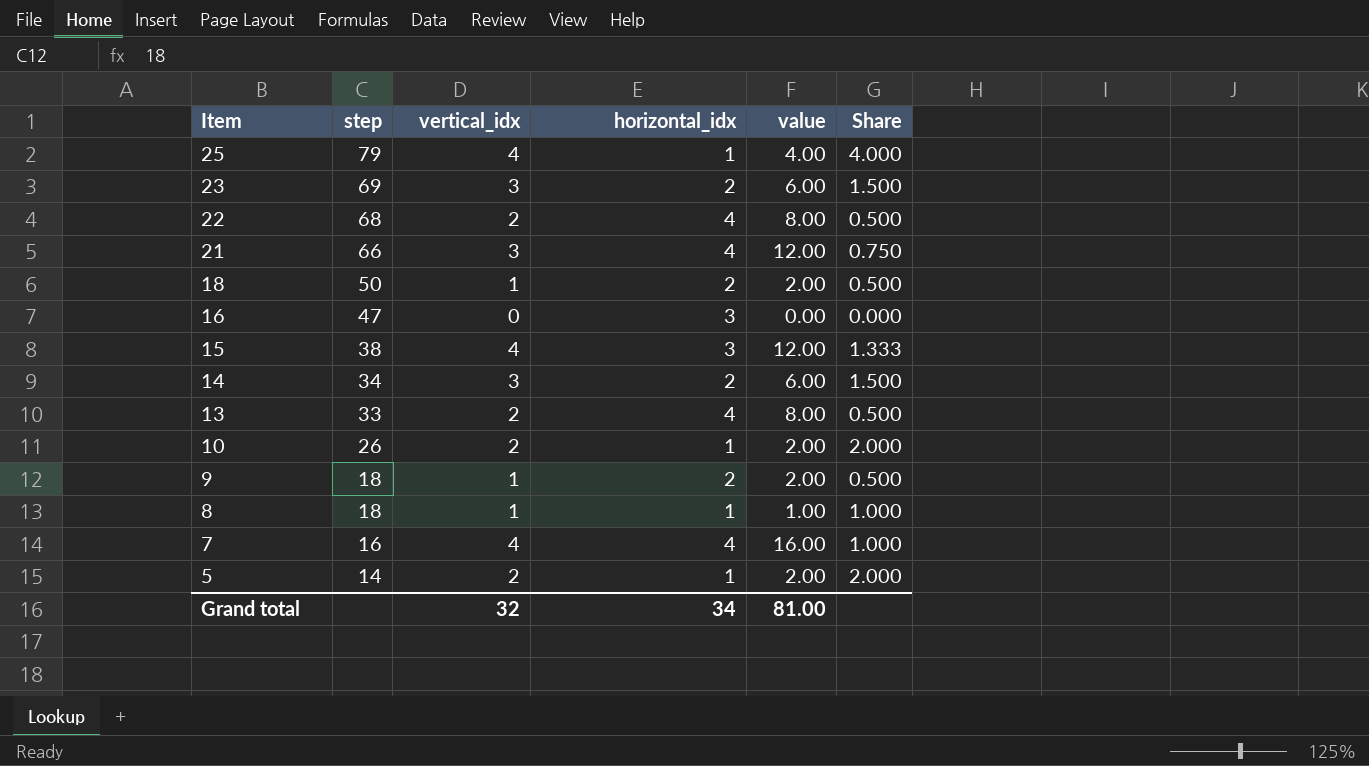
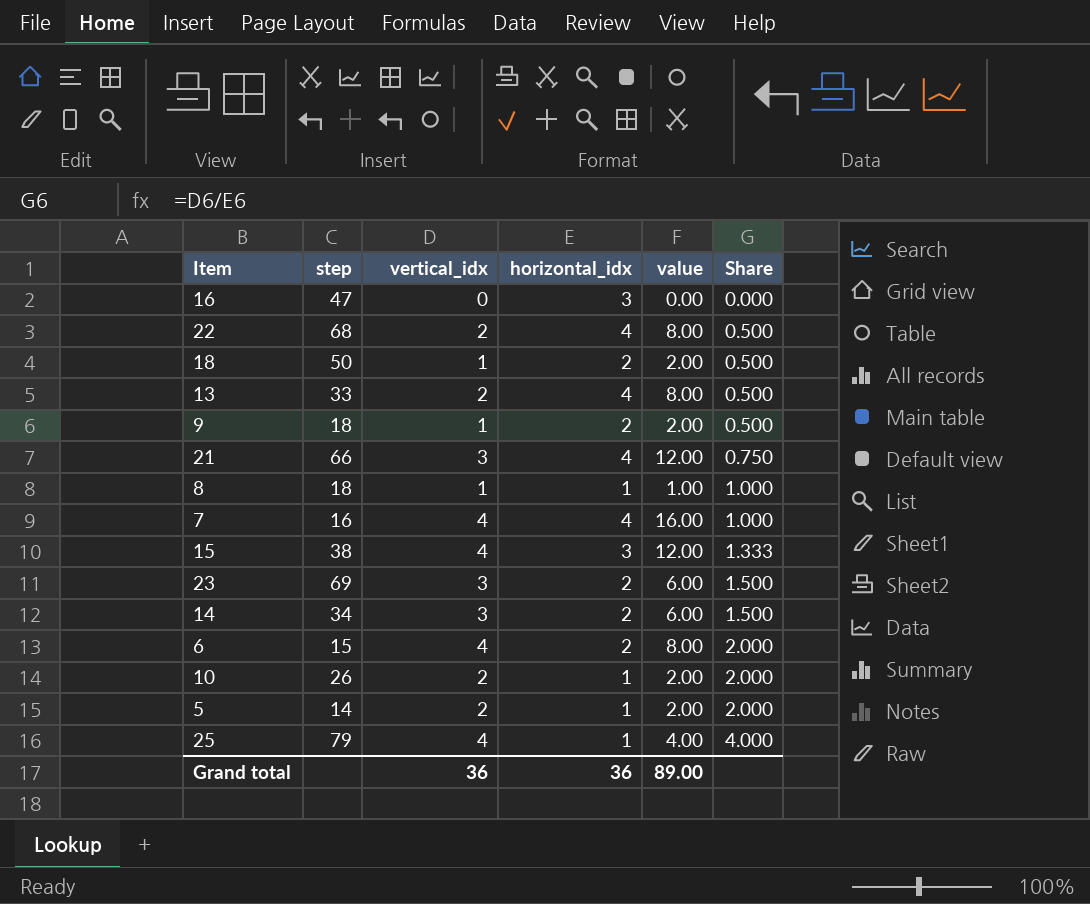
row order: Item descending -> Share ascending
row 6: none -> 15 | 4 | 2 | 8.00 | 2.000
Grand total | vertical_idx: 32 -> 36
Grand total | horizontal_idx: 34 -> 36
Grand total | value: 81.00 -> 89.00

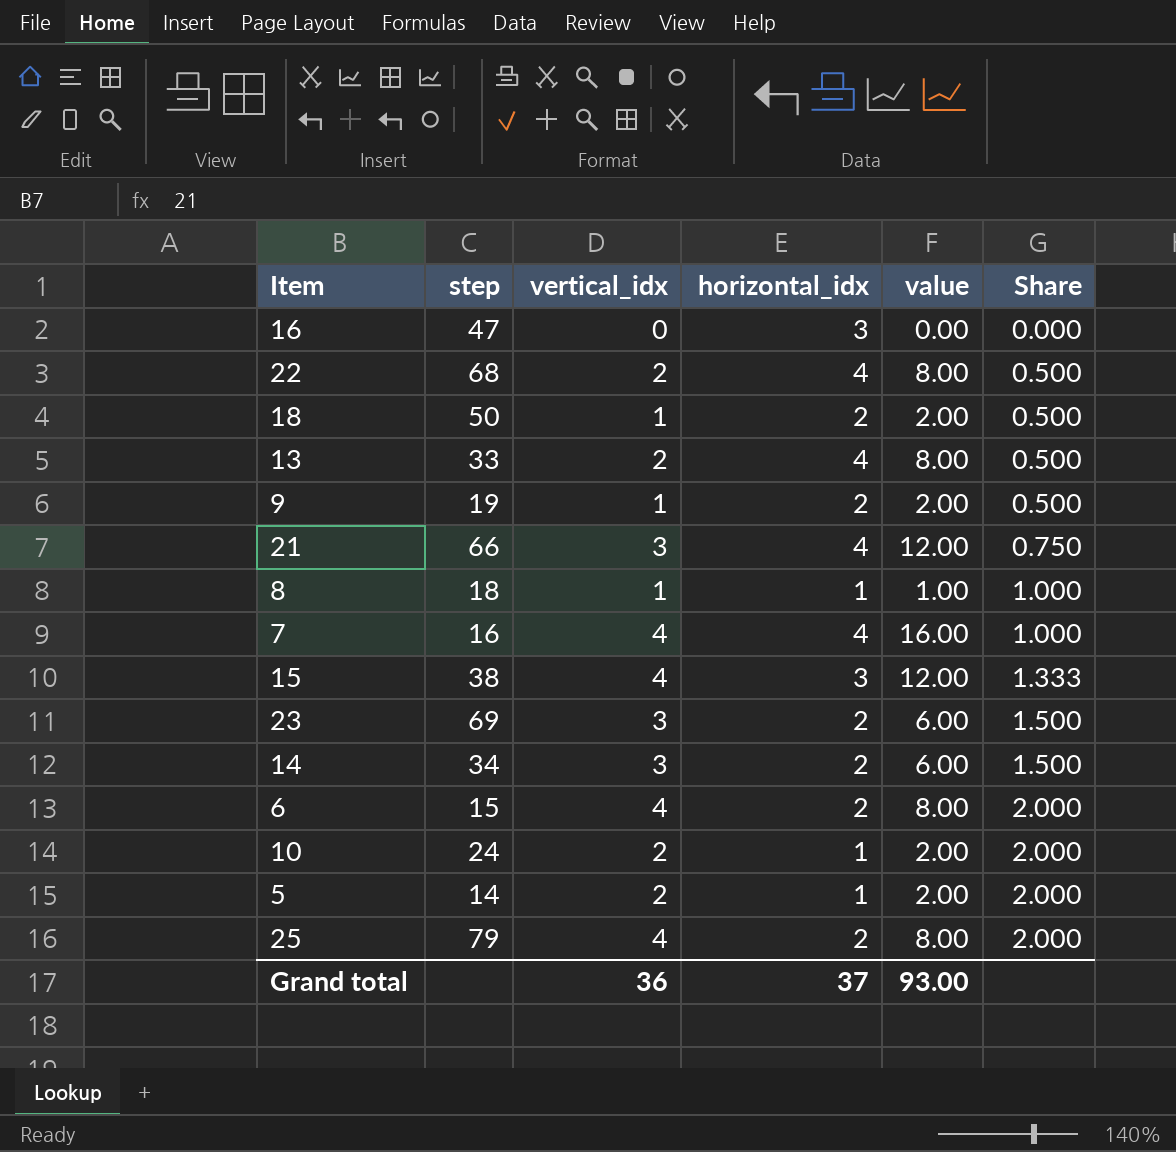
9 | step: 18 -> 19
10 | step: 26 -> 24
25 | horizontal_idx: 1 -> 2
25 | value: 4.00 -> 8.00
25 | Share: 4.000 -> 2.000
Grand total | horizontal_idx: 36 -> 37
Grand total | value: 89.00 -> 93.00

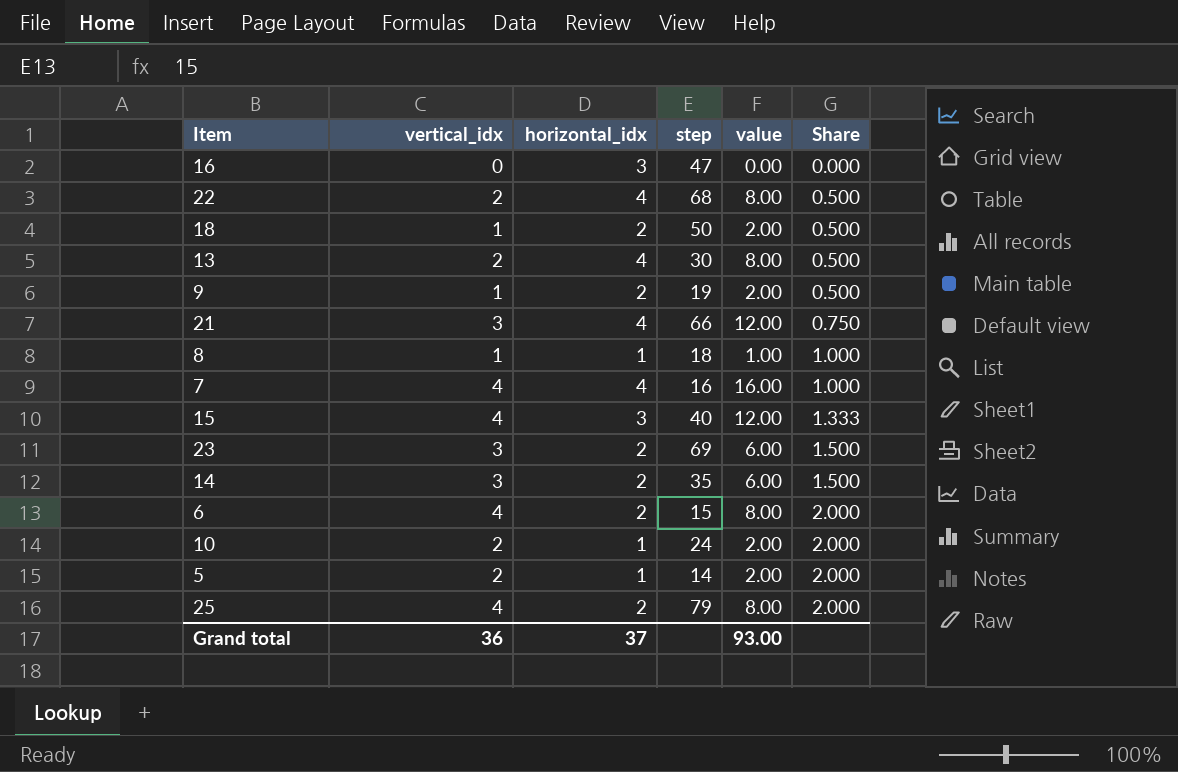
column step | position: 2 -> 4
13 | step: 33 -> 30
15 | step: 38 -> 40
14 | step: 34 -> 35

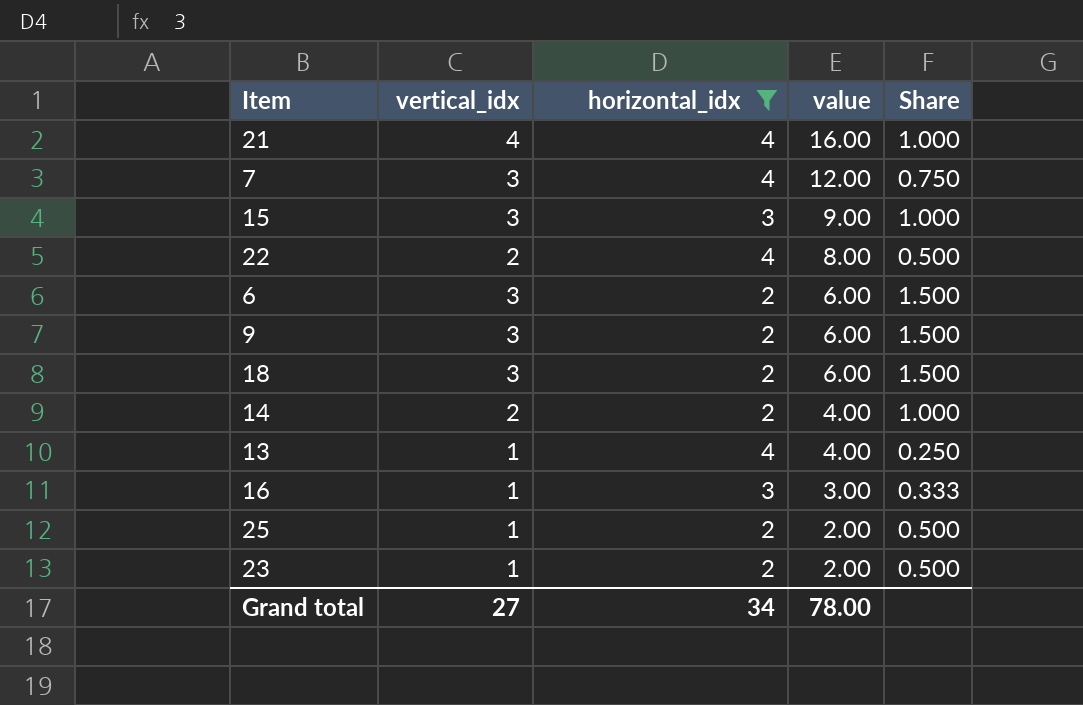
filter: none -> horizontal_idx != 1
row order: Share ascending -> value descending
column step | position: 4 -> none
21 | vertical_idx: 3 -> 4
21 | value: 12.00 -> 16.00
21 | Share: 0.750 -> 1.000
7 | vertical_idx: 4 -> 3
7 | value: 16.00 -> 12.00
7 | Share: 1.000 -> 0.750
15 | vertical_idx: 4 -> 3
15 | value: 12.00 -> 9.00
15 | Share: 1.333 -> 1.000
6 | vertical_idx: 4 -> 3
6 | value: 8.00 -> 6.00
6 | Share: 2.000 -> 1.500
9 | vertical_idx: 1 -> 3
9 | value: 2.00 -> 6.00
9 | Share: 0.500 -> 1.500
18 | vertical_idx: 1 -> 3
18 | value: 2.00 -> 6.00
18 | Share: 0.500 -> 1.500
14 | vertical_idx: 3 -> 2
14 | value: 6.00 -> 4.00
14 | Share: 1.500 -> 1.000
13 | vertical_idx: 2 -> 1
13 | value: 8.00 -> 4.00
13 | Share: 0.500 -> 0.250
16 | vertical_idx: 0 -> 1
16 | value: 0.00 -> 3.00
16 | Share: 0.000 -> 0.333
25 | vertical_idx: 4 -> 1
25 | value: 8.00 -> 2.00
25 | Share: 2.000 -> 0.500
23 | vertical_idx: 3 -> 1
23 | value: 6.00 -> 2.00
23 | Share: 1.500 -> 0.500
Grand total | vertical_idx: 36 -> 27
Grand total | horizontal_idx: 37 -> 34
Grand total | value: 93.00 -> 78.00

